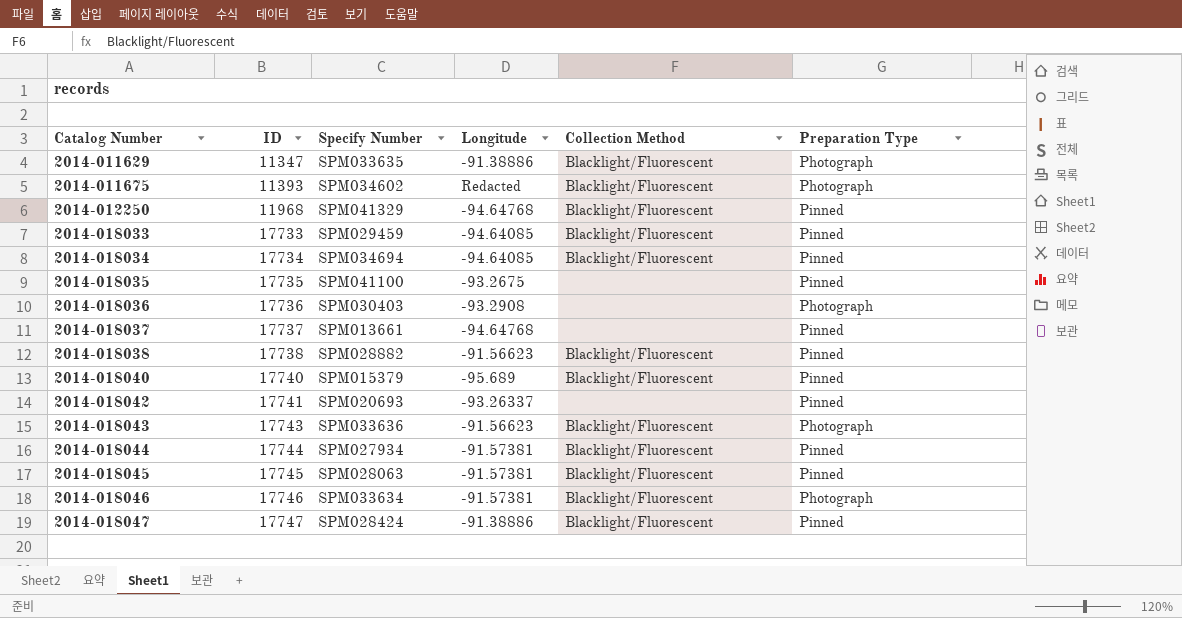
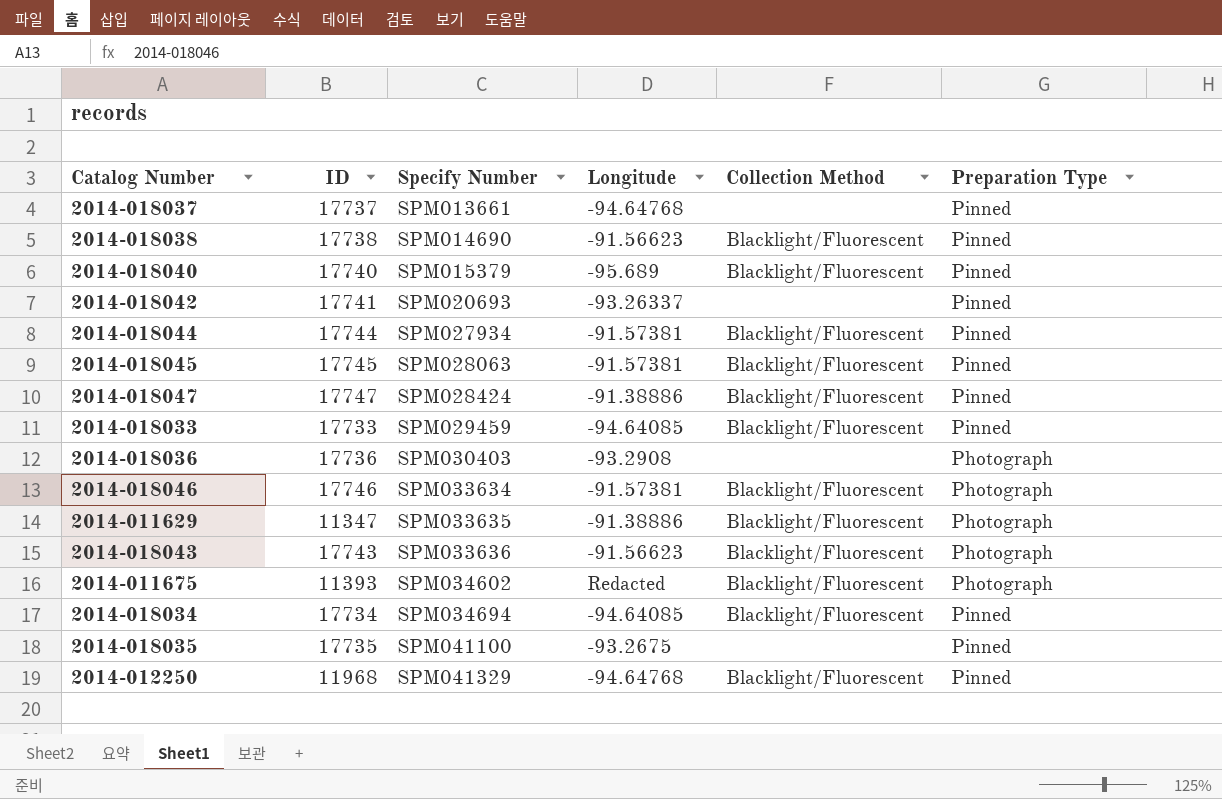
row order: Catalog Number ascending -> Specify Number ascending
2014-018038 | Specify Number: SPM028882 -> SPM014690

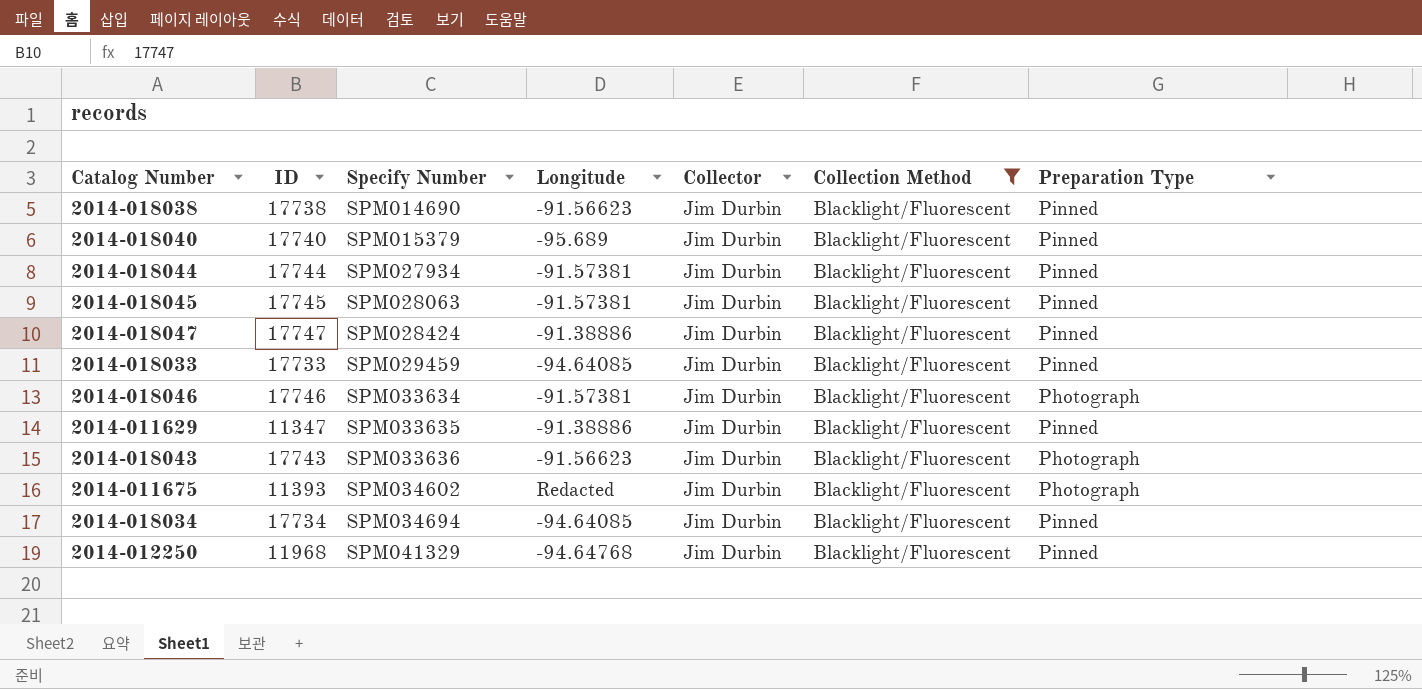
filter: none -> Collection Method = Blacklight/Fluorescent
column Collector | position: none -> 5
2014-011629 | Preparation Type: Photograph -> Pinned

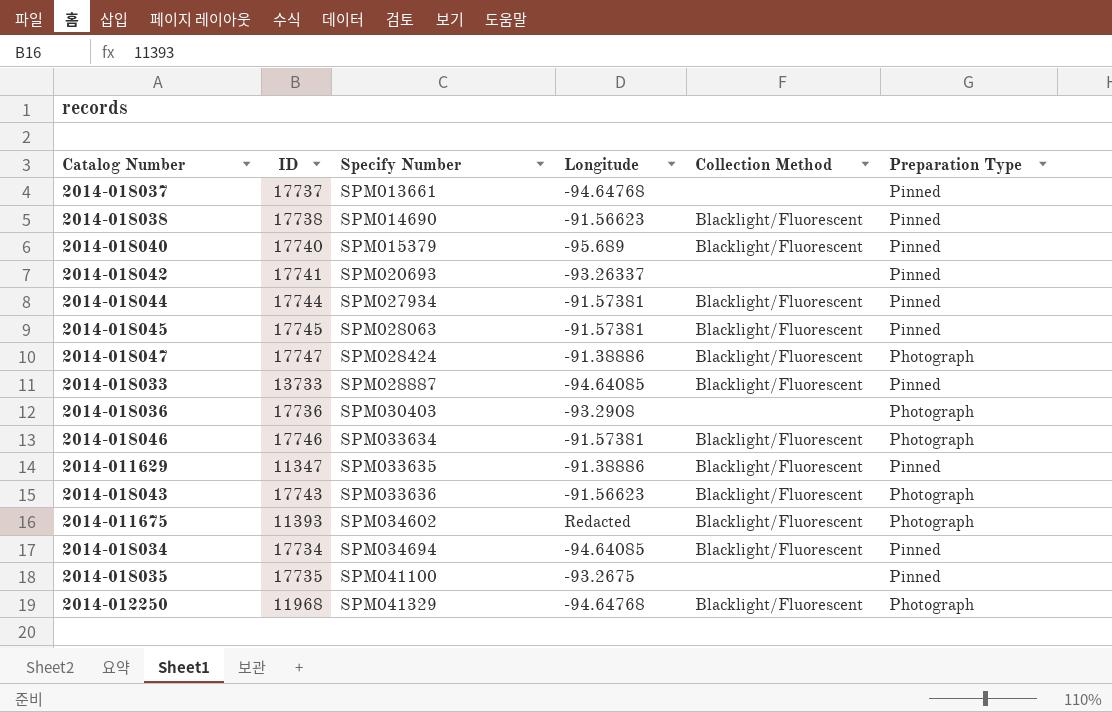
filter: Collection Method = Blacklight/Fluorescent -> none
column Collector | position: 5 -> none
2014-018047 | Preparation Type: Pinned -> Photograph
2014-018033 | ID: 17733 -> 13733
2014-018033 | Specify Number: SPM029459 -> SPM028887
2014-012250 | Preparation Type: Pinned -> Photograph

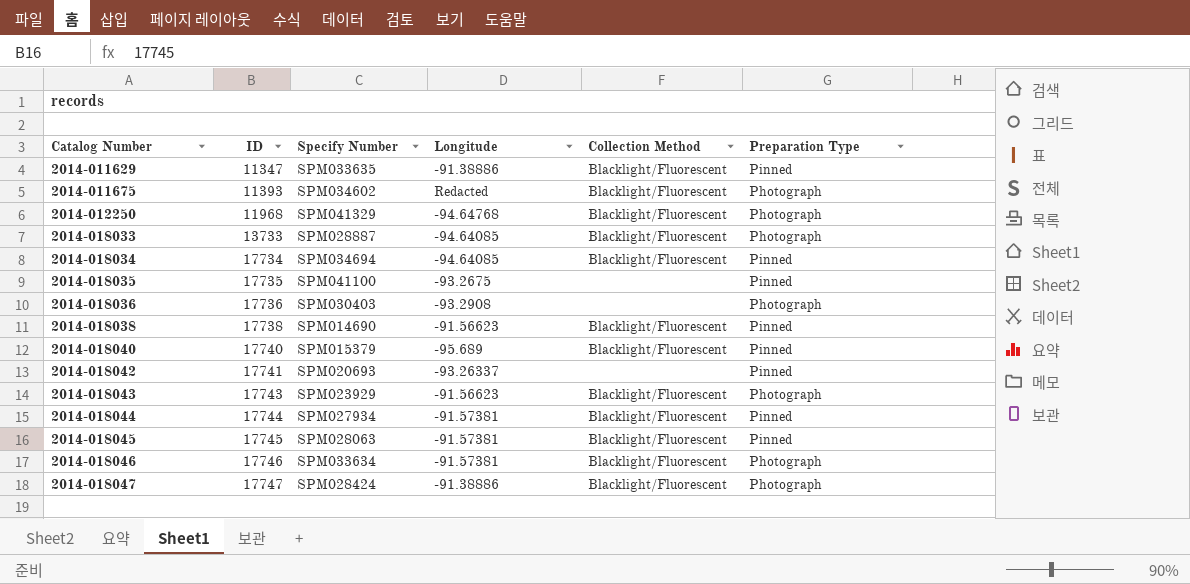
row order: Specify Number ascending -> Catalog Number ascending
row 2014-018037: 17737 | SPM013661 | -94.64768 | none | Pinned -> none
2014-018033 | Preparation Type: Pinned -> Photograph
2014-018043 | Specify Number: SPM033636 -> SPM023929

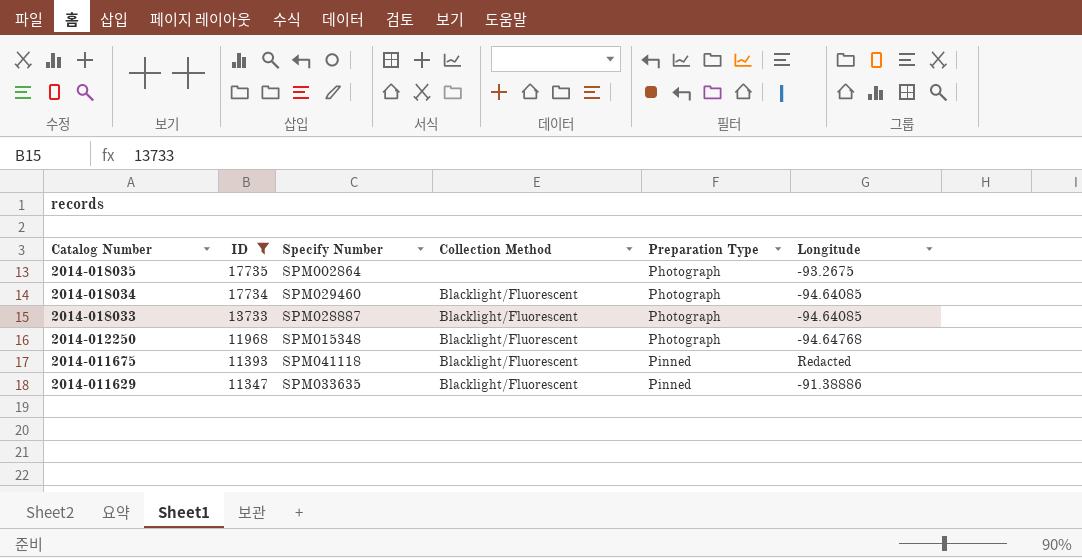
filter: none -> ID <= 17735
row order: Catalog Number ascending -> Catalog Number descending
column Longitude | position: 4 -> 6
2014-018035 | Specify Number: SPM041100 -> SPM002864
2014-018035 | Preparation Type: Pinned -> Photograph
2014-018034 | Specify Number: SPM034694 -> SPM029460
2014-018034 | Preparation Type: Pinned -> Photograph
2014-012250 | Specify Number: SPM041329 -> SPM015348
2014-011675 | Specify Number: SPM034602 -> SPM041118
2014-011675 | Preparation Type: Photograph -> Pinned

